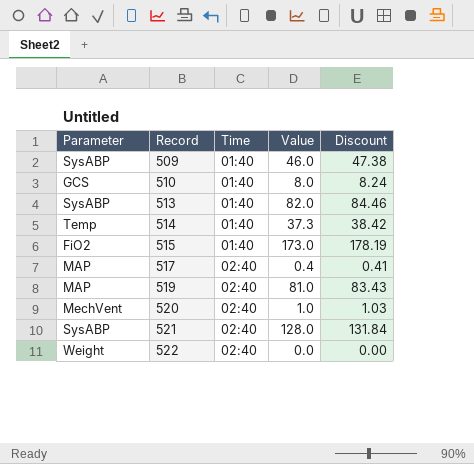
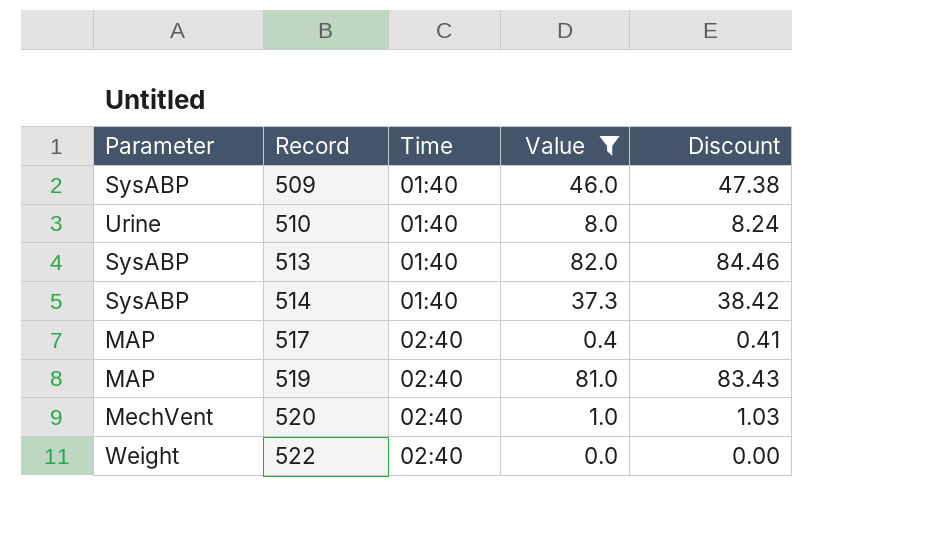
filter: none -> Value <= 82.0
510 | Parameter: GCS -> Urine
514 | Parameter: Temp -> SysABP

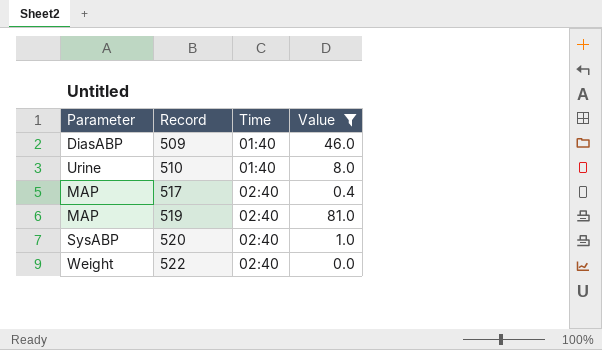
column Discount | formula: [Value] * 1.03 -> none
row 513: SysABP | 01:40 | 82.0 | 84.46 -> none
row 514: SysABP | 01:40 | 37.3 | 38.42 -> none
509 | Parameter: SysABP -> DiasABP
520 | Parameter: MechVent -> SysABP

